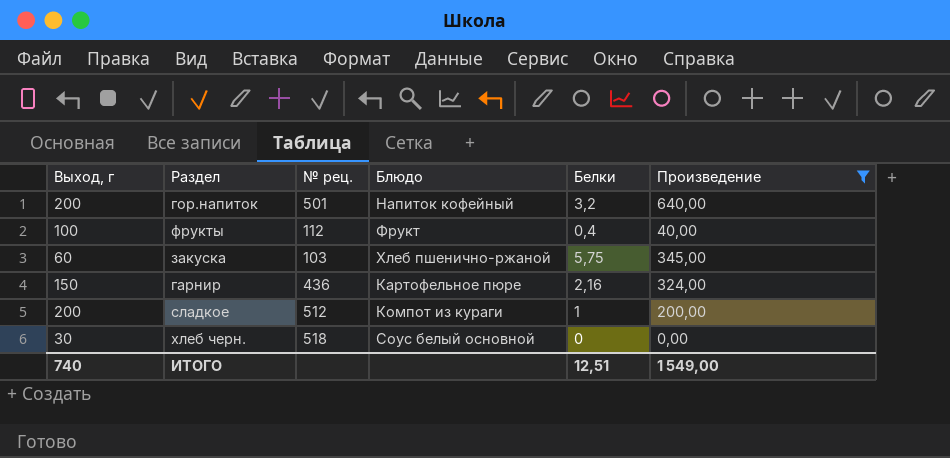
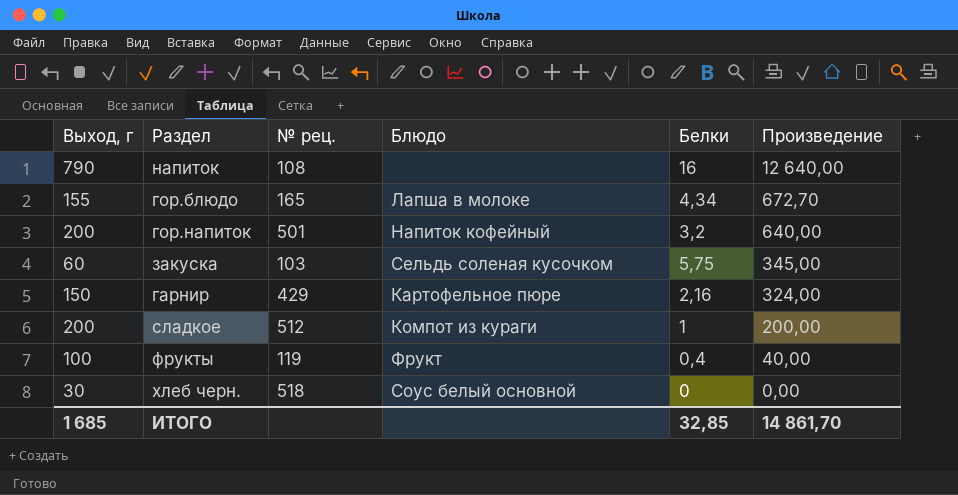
filter: Произведение <= 640,00 -> none
row order: none -> Произведение descending
закуска | Блюдо: Хлеб пшенично-ржаной -> Сельдь соленая кусочком
гарнир | № рец.: 436 -> 429
фрукты | № рец.: 112 -> 119
ИТОГО | Выход, г: 740 -> 1 685
ИТОГО | Белки: 12,51 -> 32,85
ИТОГО | Произведение: 1 549,00 -> 14 861,70

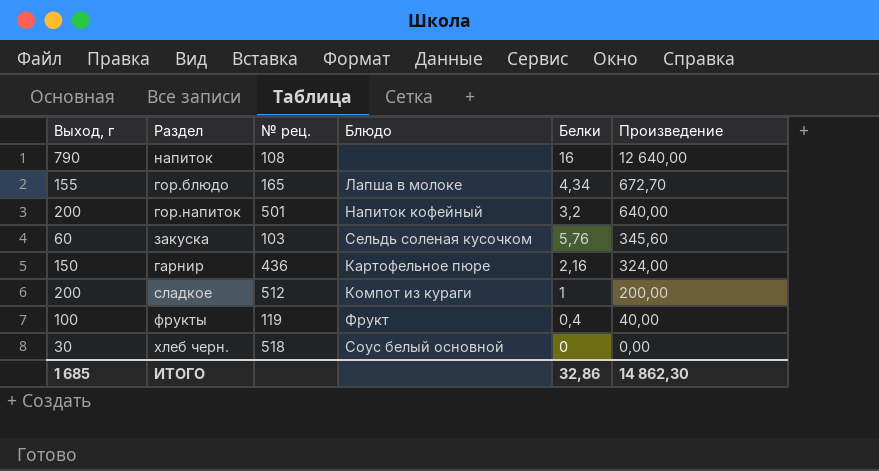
закуска | Белки: 5,75 -> 5,76
закуска | Произведение: 345,00 -> 345,60
гарнир | № рец.: 429 -> 436
ИТОГО | Белки: 32,85 -> 32,86
ИТОГО | Произведение: 14 861,70 -> 14 862,30

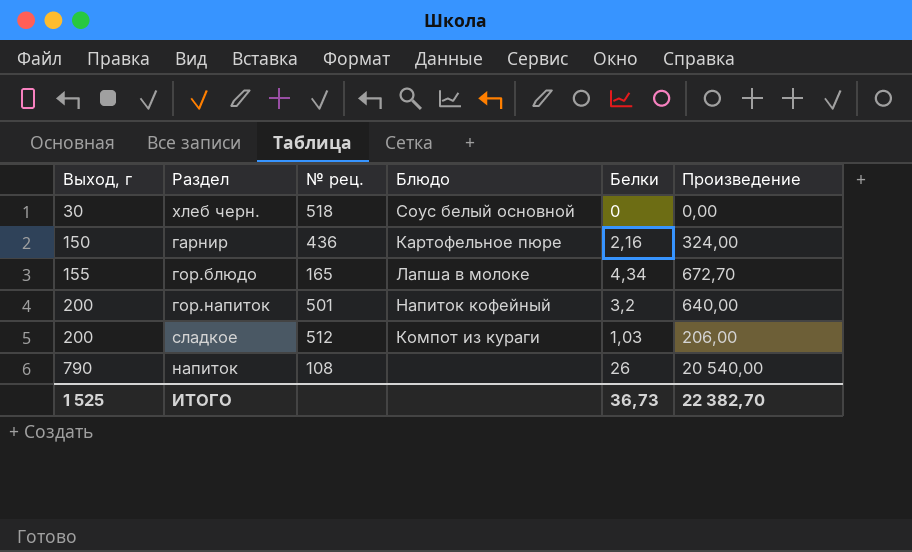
row order: Произведение descending -> Выход, г ascending
row закуска: 60 | 103 | Сельдь соленая кусочком | 5,76 | 345,60 -> none
row фрукты: 100 | 119 | Фрукт | 0,4 | 40,00 -> none
сладкое | Белки: 1 -> 1,03
сладкое | Произведение: 200,00 -> 206,00
напиток | Белки: 16 -> 26
напиток | Произведение: 12 640,00 -> 20 540,00
ИТОГО | Выход, г: 1 685 -> 1 525
ИТОГО | Белки: 32,86 -> 36,73
ИТОГО | Произведение: 14 862,30 -> 22 382,70

